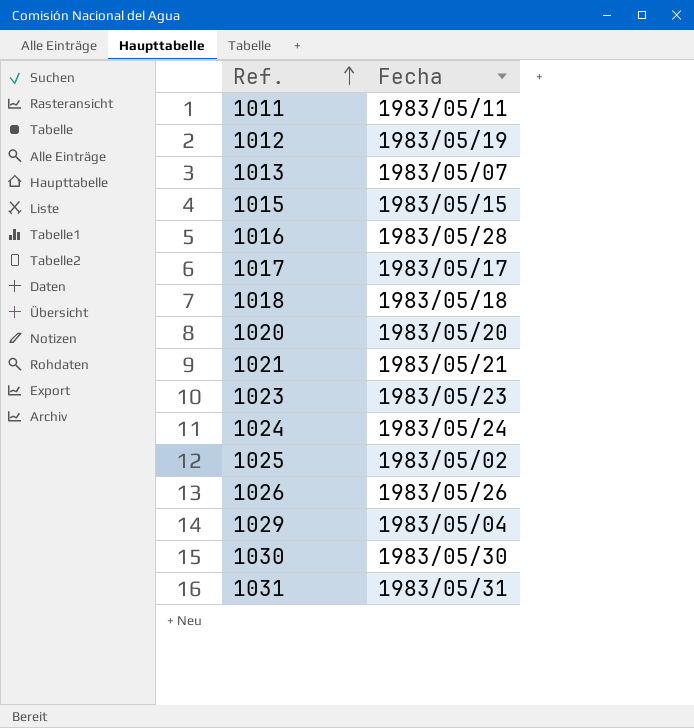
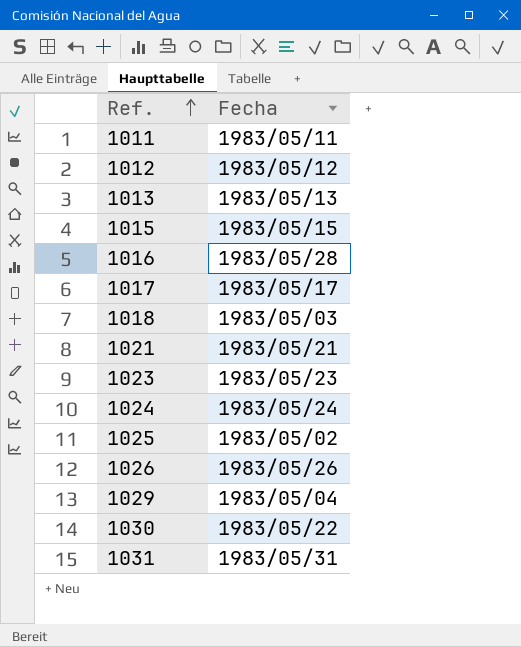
row 1020: 1983/05/20 -> none
1012 | Fecha: 1983/05/19 -> 1983/05/12
1013 | Fecha: 1983/05/07 -> 1983/05/13
1018 | Fecha: 1983/05/18 -> 1983/05/03
1030 | Fecha: 1983/05/30 -> 1983/05/22

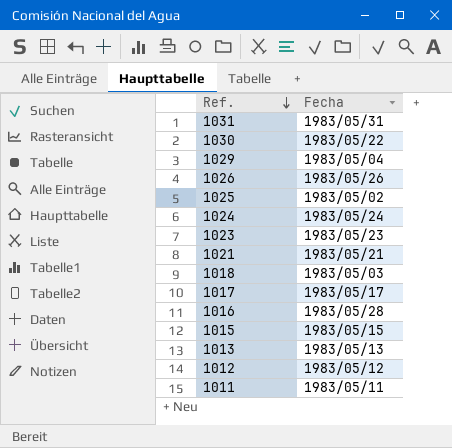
row order: Ref. ascending -> Ref. descending

